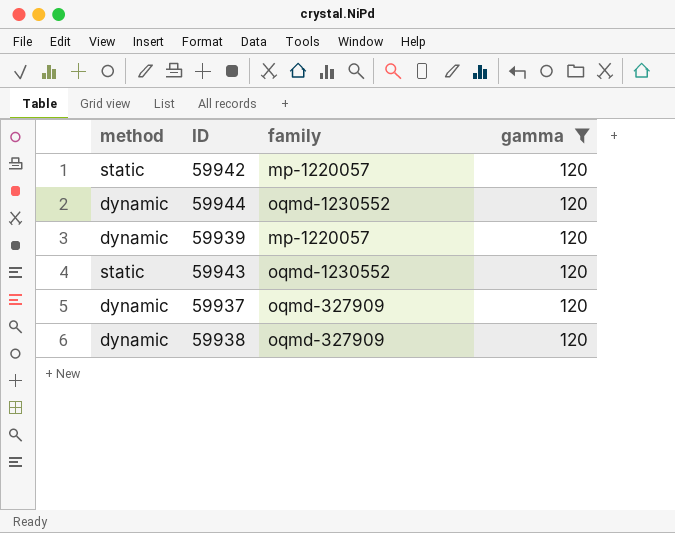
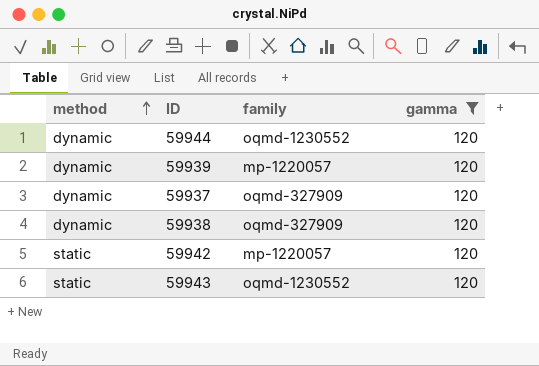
row order: none -> method ascending

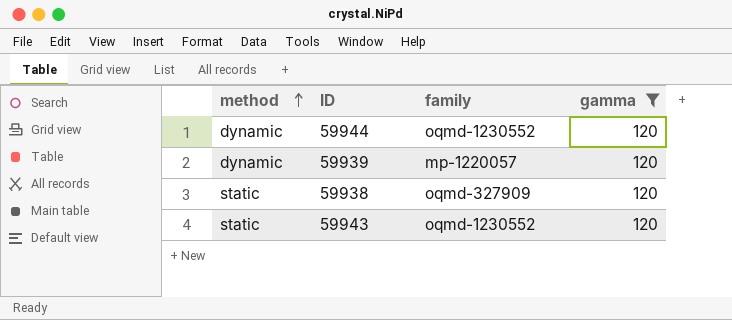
row 59937: dynamic | oqmd-327909 | 120 -> none
row 59942: static | mp-1220057 | 120 -> none
59938 | method: dynamic -> static

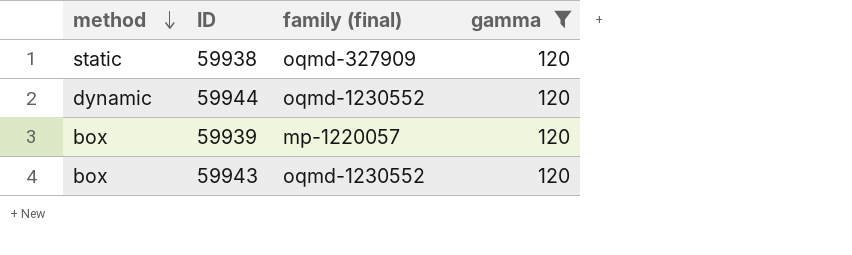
row order: method ascending -> method descending
column name: family -> family (final)
59939 | method: dynamic -> box
59943 | method: static -> box

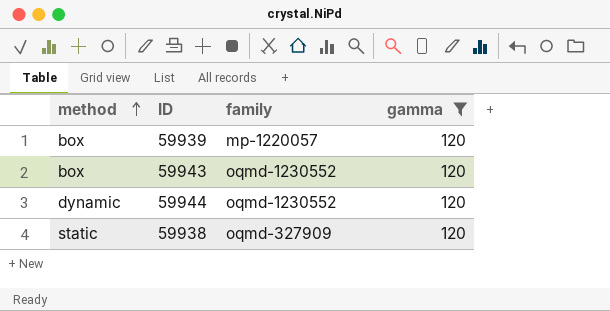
row order: method descending -> method ascending
column name: family (final) -> family

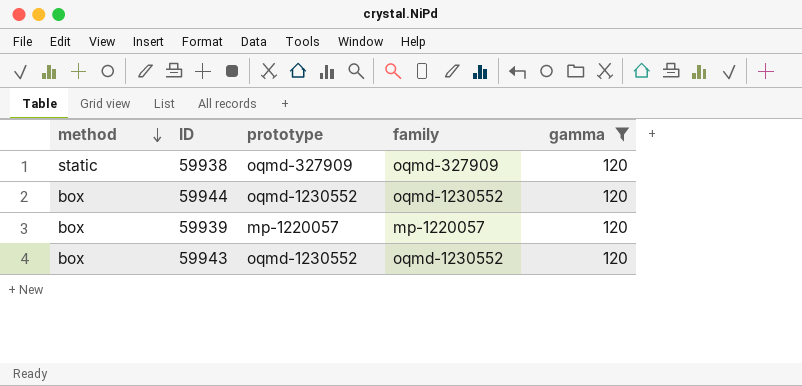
row order: method ascending -> method descending
column prototype | position: none -> 3
59944 | method: dynamic -> box

